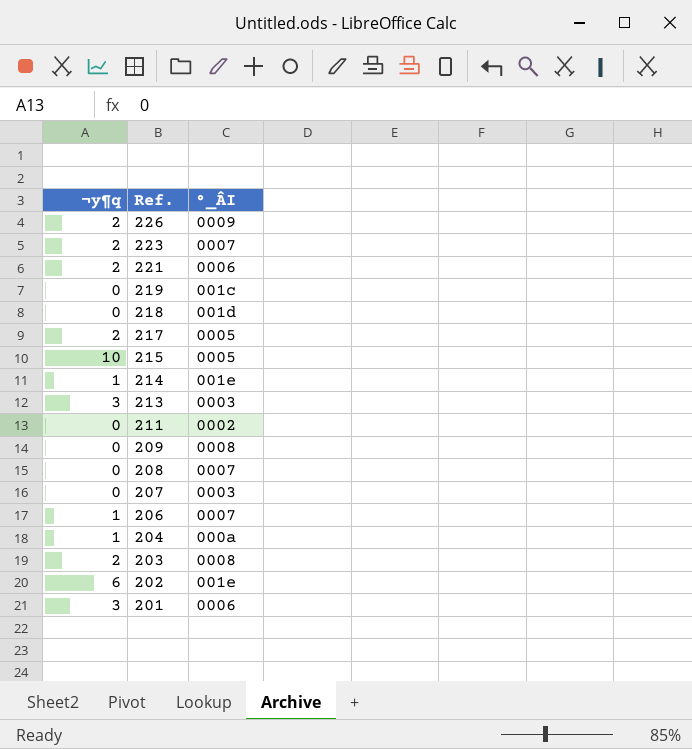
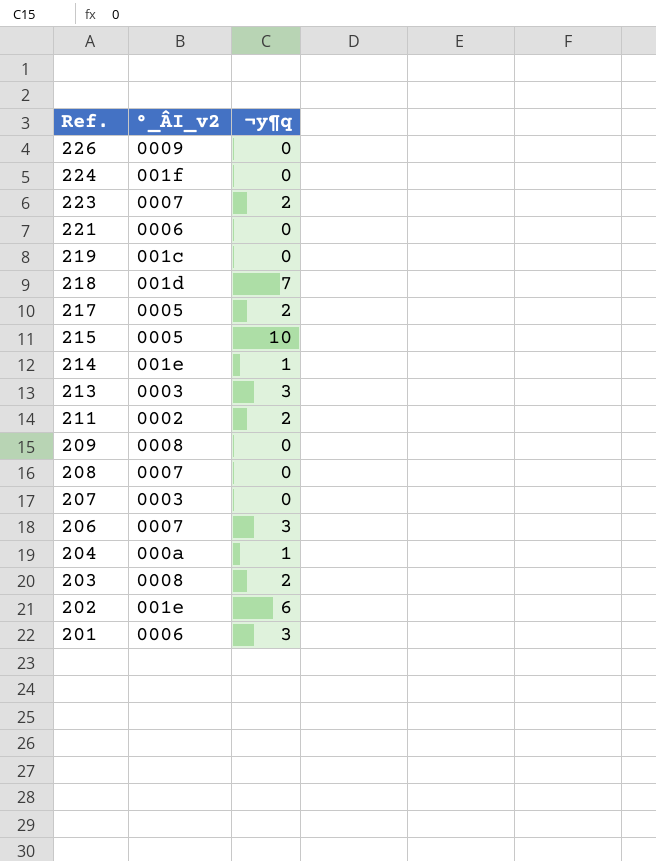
column name: °_ÂI -> °_ÂI_v2
column ¬y¶q | position: 1 -> 3
226 | ¬y¶q: 2 -> 0
row 224: none -> 001f | 0
221 | ¬y¶q: 2 -> 0
218 | ¬y¶q: 0 -> 7
211 | ¬y¶q: 0 -> 2
206 | ¬y¶q: 1 -> 3

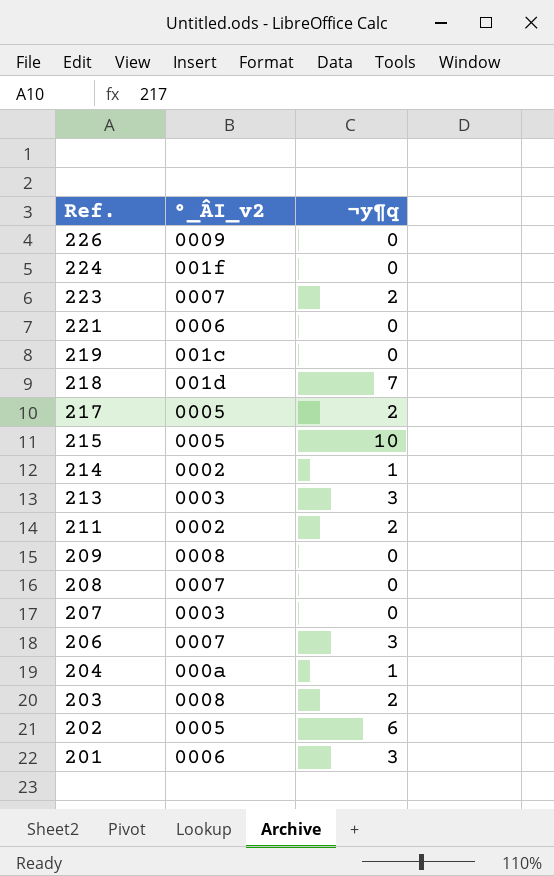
214 | °_ÂI_v2: 001e -> 0002
202 | °_ÂI_v2: 001e -> 0005

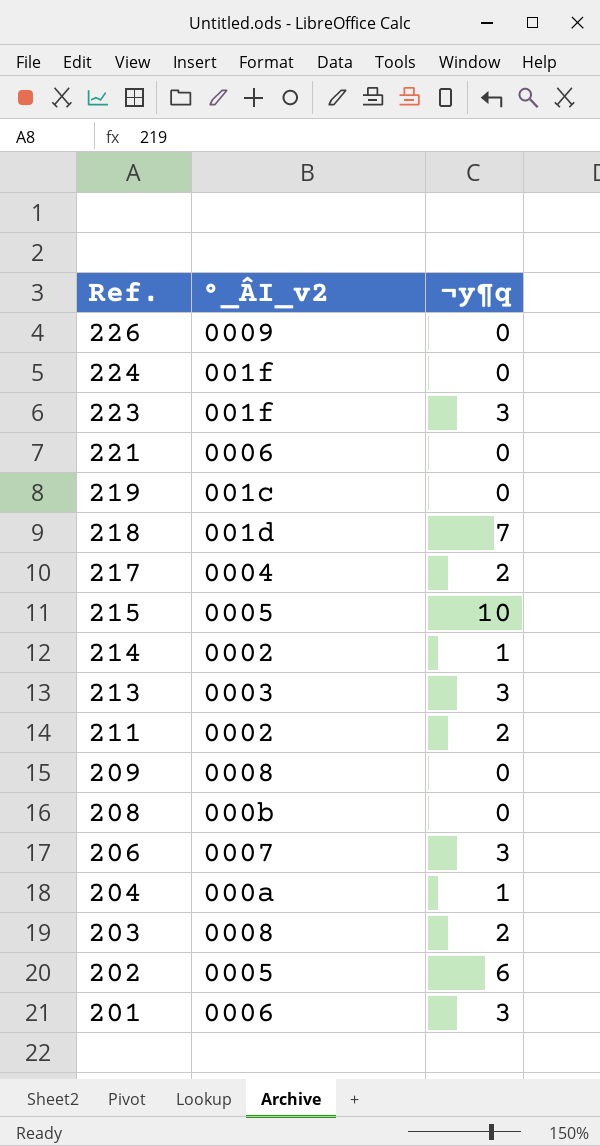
row 207: 0003 | 0 -> none
223 | °_ÂI_v2: 0007 -> 001f
223 | ¬y¶q: 2 -> 3
217 | °_ÂI_v2: 0005 -> 0004
208 | °_ÂI_v2: 0007 -> 000b

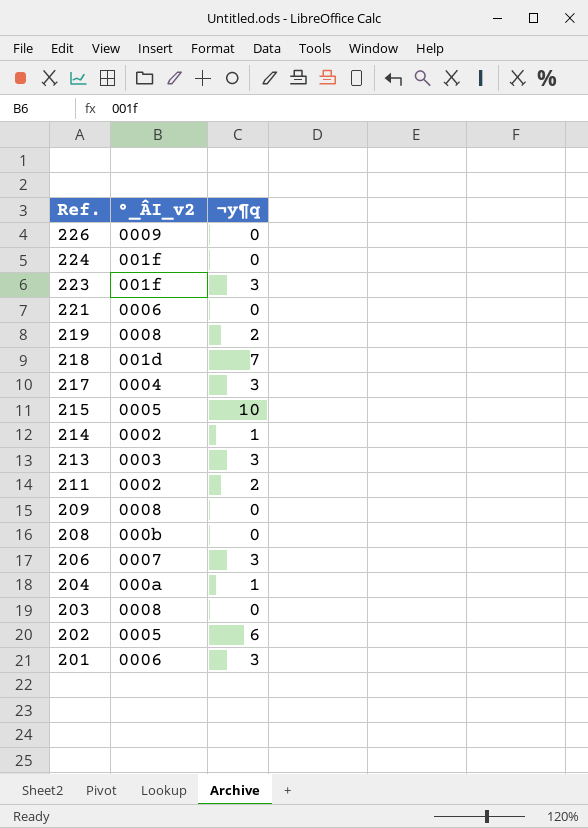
219 | °_ÂI_v2: 001c -> 0008
219 | ¬y¶q: 0 -> 2
217 | ¬y¶q: 2 -> 3
203 | ¬y¶q: 2 -> 0

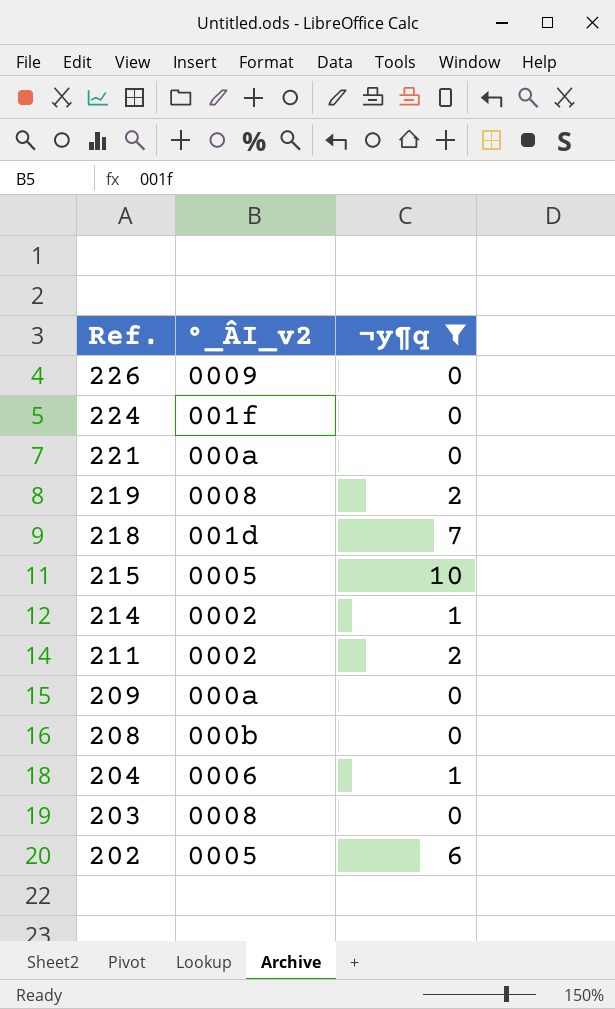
filter: none -> ¬y¶q != 3
221 | °_ÂI_v2: 0006 -> 000a
209 | °_ÂI_v2: 0008 -> 000a
204 | °_ÂI_v2: 000a -> 0006

